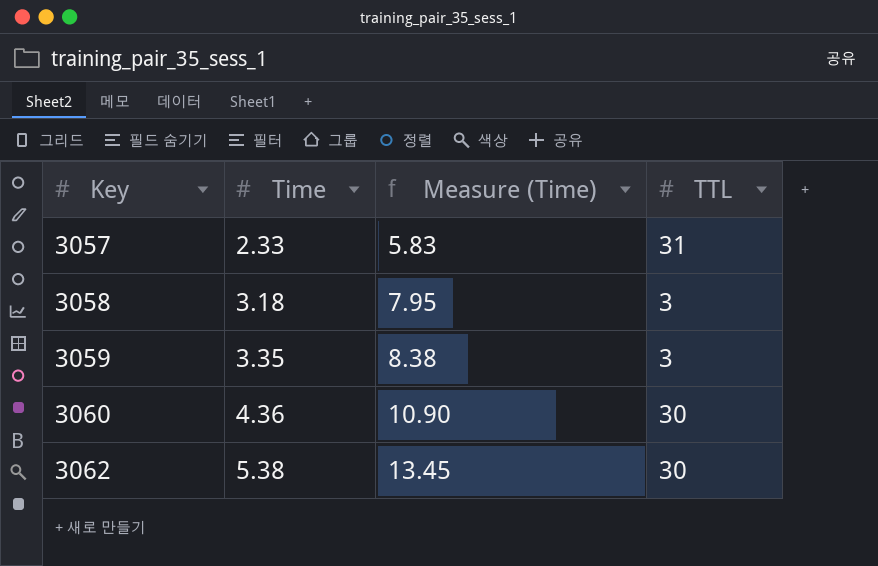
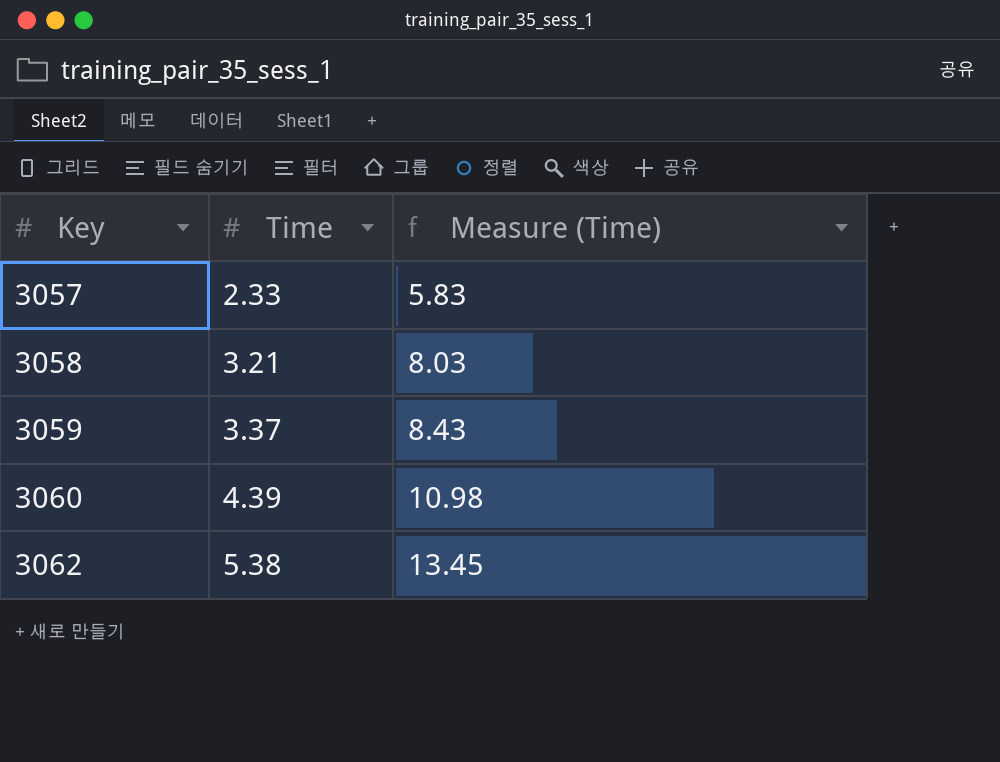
column TTL | position: 4 -> none
3058 | Time: 3.18 -> 3.21
3058 | Measure (Time): 7.95 -> 8.03
3059 | Time: 3.35 -> 3.37
3059 | Measure (Time): 8.38 -> 8.43
3060 | Time: 4.36 -> 4.39
3060 | Measure (Time): 10.90 -> 10.98

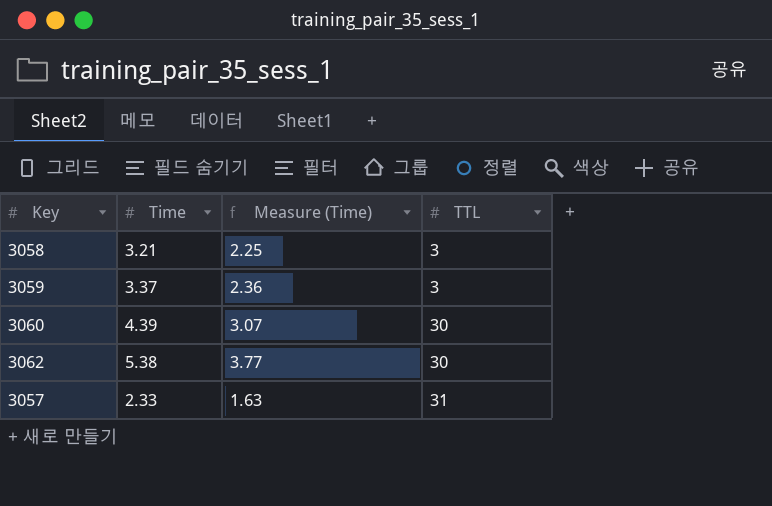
row order: Key ascending -> TTL ascending
column Measure (Time) | formula: [Time] * 2.5 -> [Time] * 0.7
column TTL | position: none -> 4

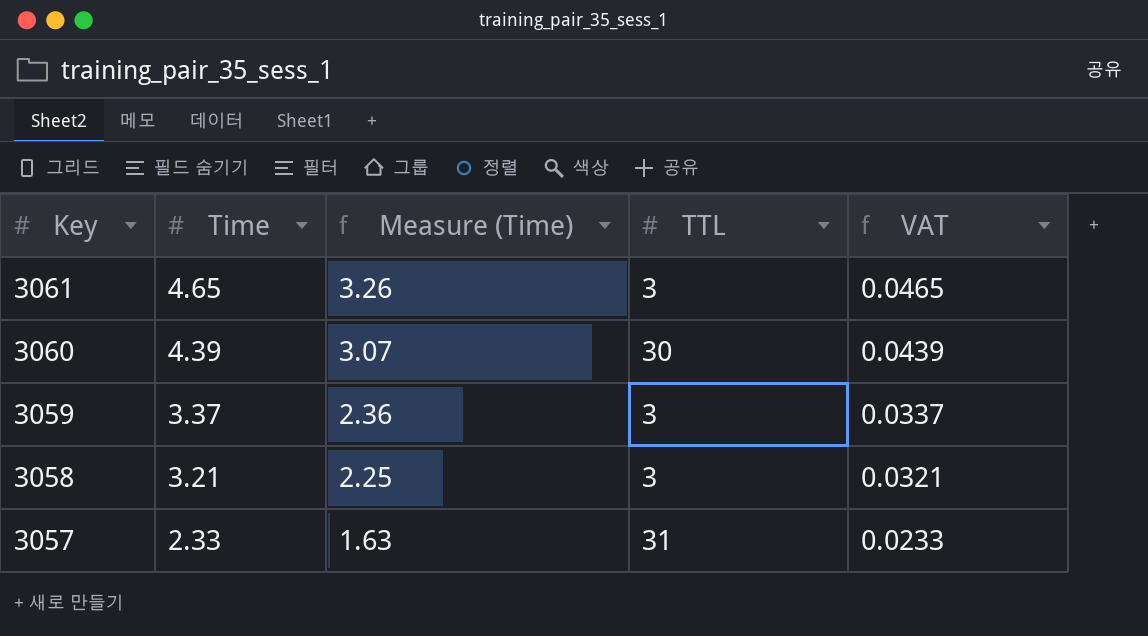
row order: TTL ascending -> Key descending
column VAT | formula: none -> [Time] * 0.01
row 3062: 5.38 | 3.77 | 30 -> none
row 3061: none -> 4.65 | 3.26 | 3 | 0.0465

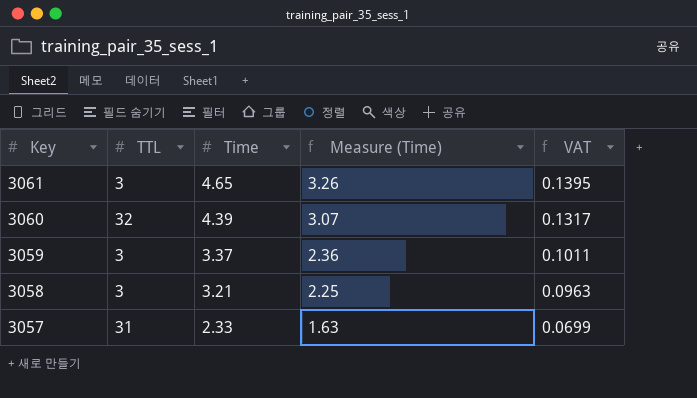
column TTL | position: 4 -> 2
column VAT | formula: [Time] * 0.01 -> [Time] * 0.03
3060 | TTL: 30 -> 32

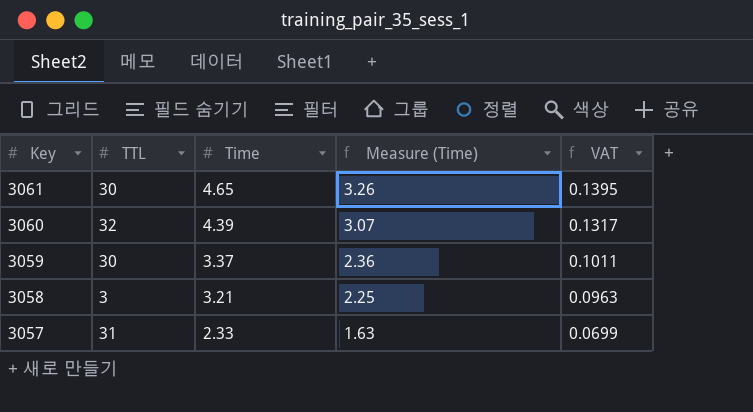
3061 | TTL: 3 -> 30
3059 | TTL: 3 -> 30

